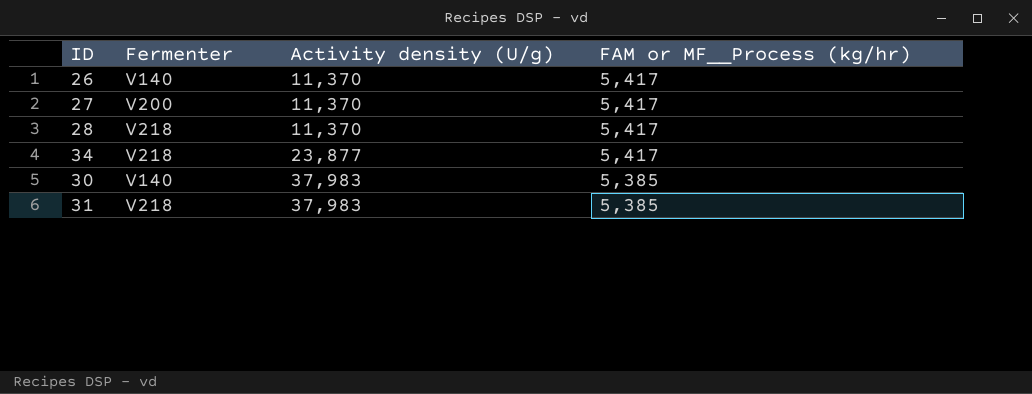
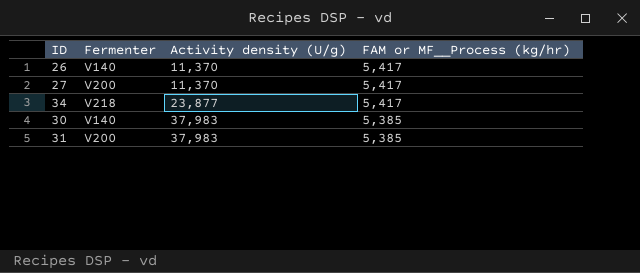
row 28: V218 | 11,370 | 5,417 -> none
31 | Fermenter: V218 -> V200

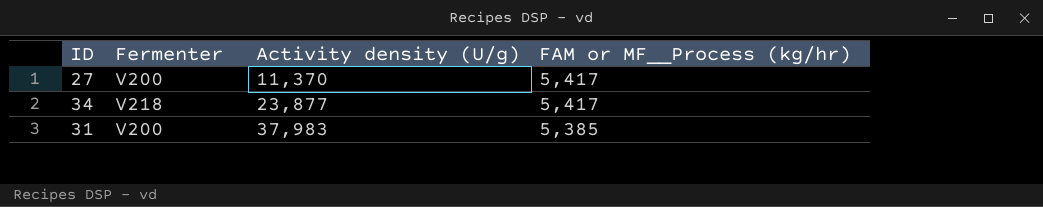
row 26: V140 | 11,370 | 5,417 -> none
row 30: V140 | 37,983 | 5,385 -> none

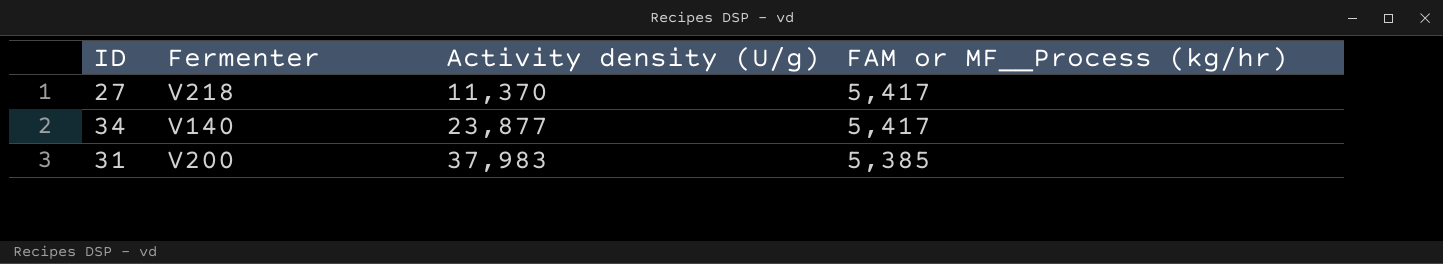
27 | Fermenter: V200 -> V218
34 | Fermenter: V218 -> V140

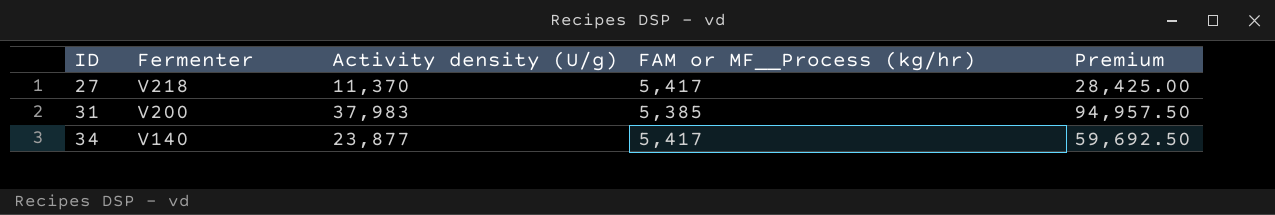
row order: Activity density (U/g) ascending -> ID ascending
column Premium | formula: none -> [Activity density (U/g)] * 2.5

